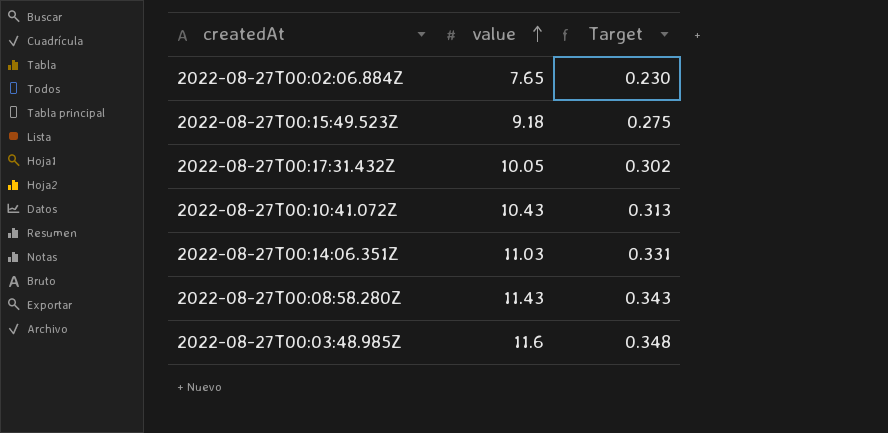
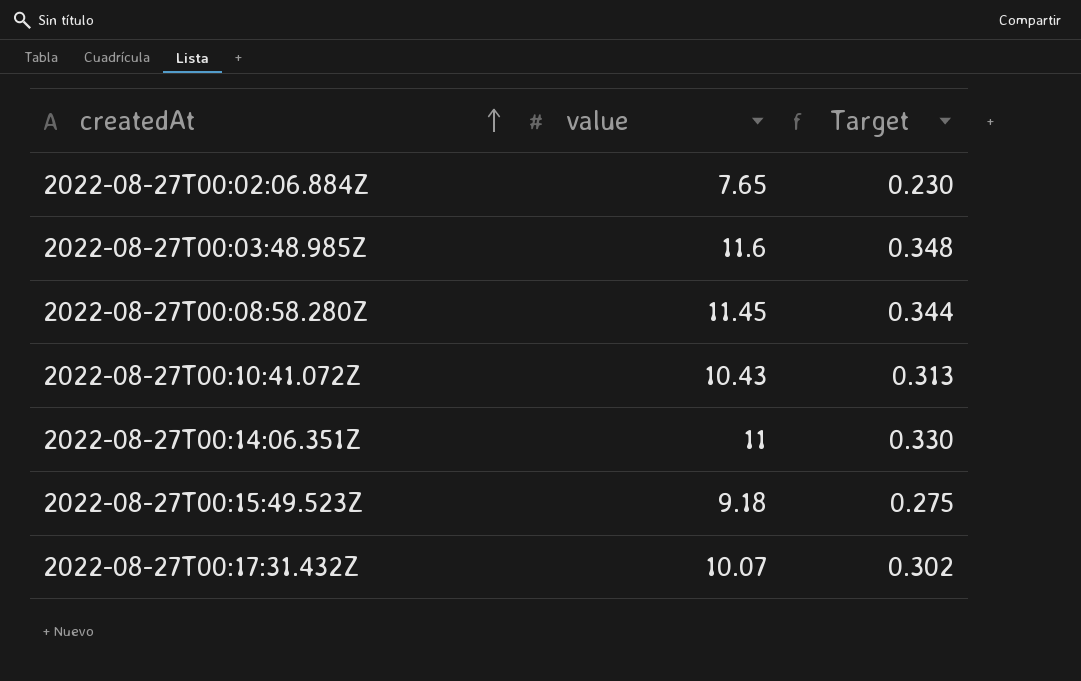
row order: value ascending -> createdAt ascending
2022-08-27T00:08:58.280Z | value: 11.43 -> 11.45
2022-08-27T00:08:58.280Z | Target: 0.343 -> 0.344
2022-08-27T00:14:06.351Z | value: 11.03 -> 11
2022-08-27T00:14:06.351Z | Target: 0.331 -> 0.330
2022-08-27T00:17:31.432Z | value: 10.05 -> 10.07

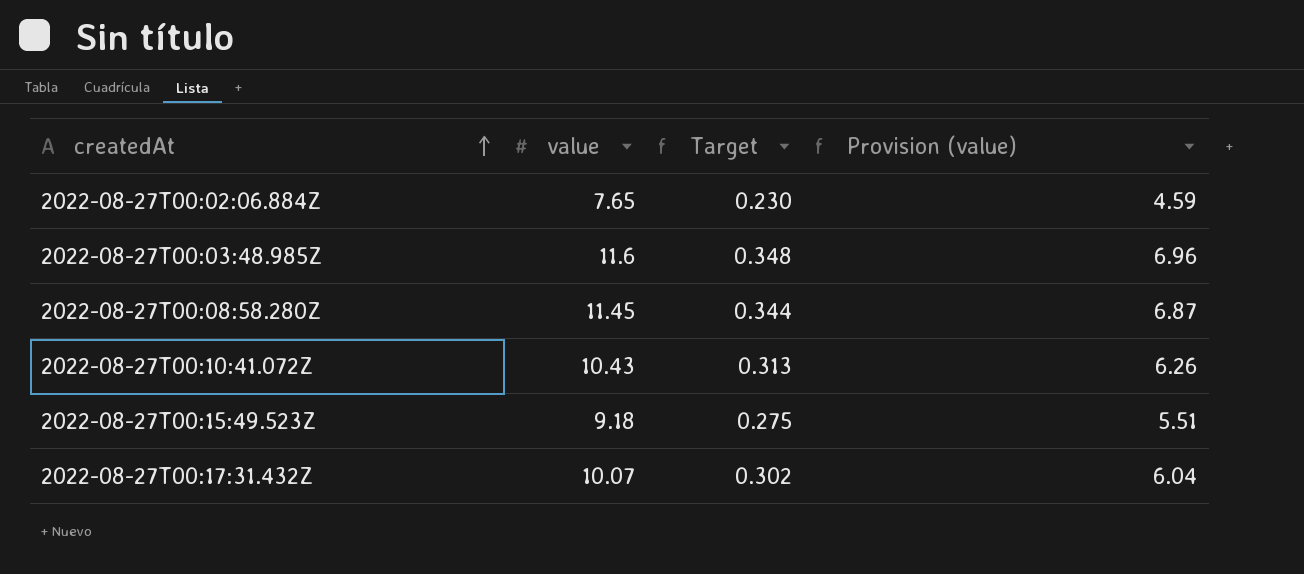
column Provision (value) | formula: none -> [value] * 0.6
row 2022-08-27T00:14:06.351Z: 11 | 0.330 -> none

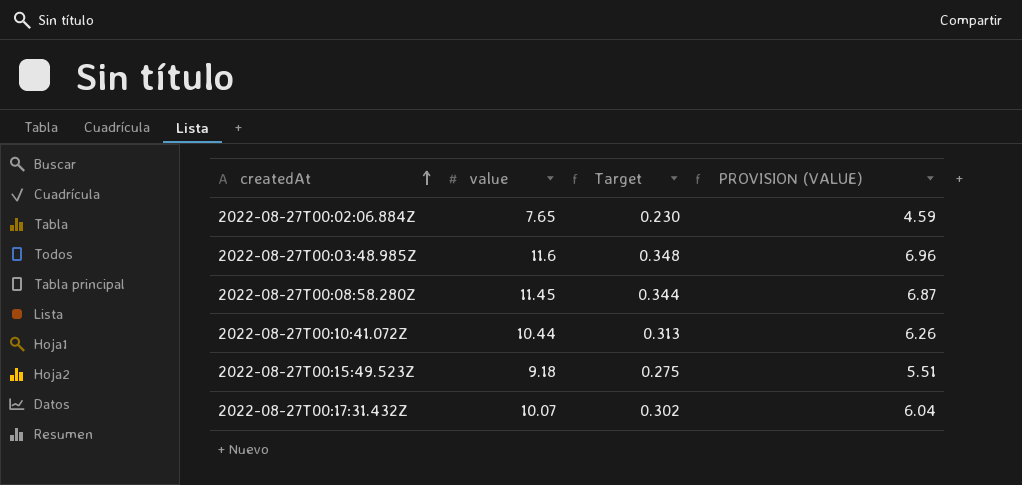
column name: Provision (value) -> PROVISION (VALUE)
2022-08-27T00:10:41.072Z | value: 10.43 -> 10.44

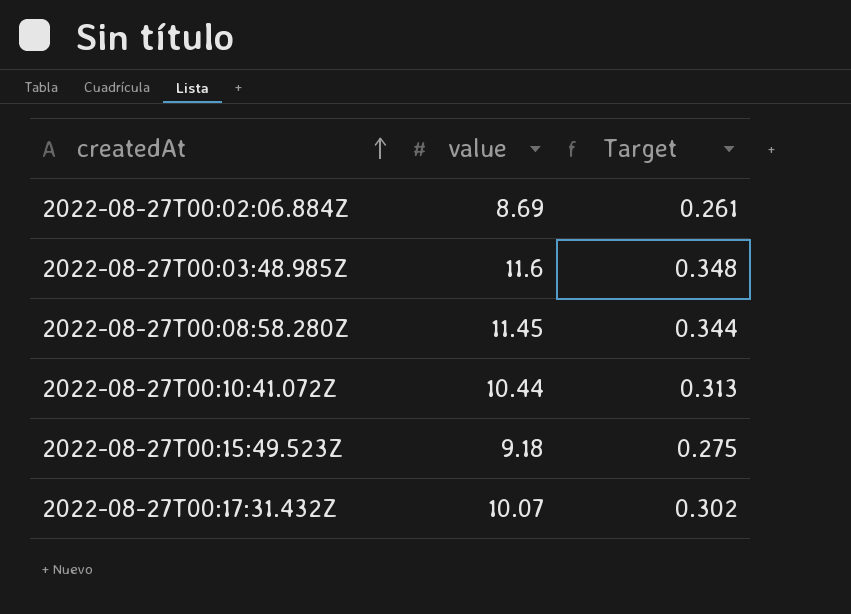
column PROVISION (VALUE) | formula: [value] * 0.6 -> none
2022-08-27T00:02:06.884Z | value: 7.65 -> 8.69
2022-08-27T00:02:06.884Z | Target: 0.230 -> 0.261

